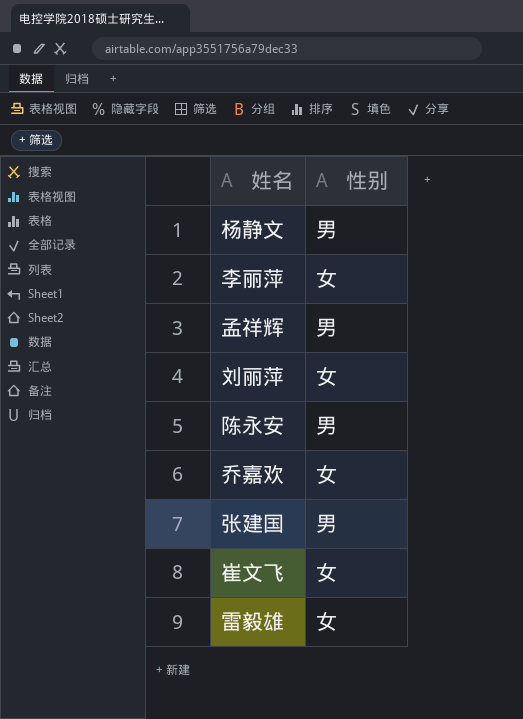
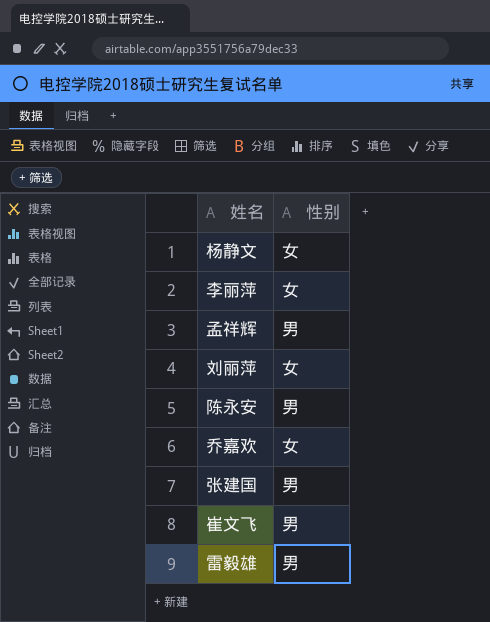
杨静文 | 性别: 男 -> 女
崔文飞 | 性别: 女 -> 男
雷毅雄 | 性别: 女 -> 男

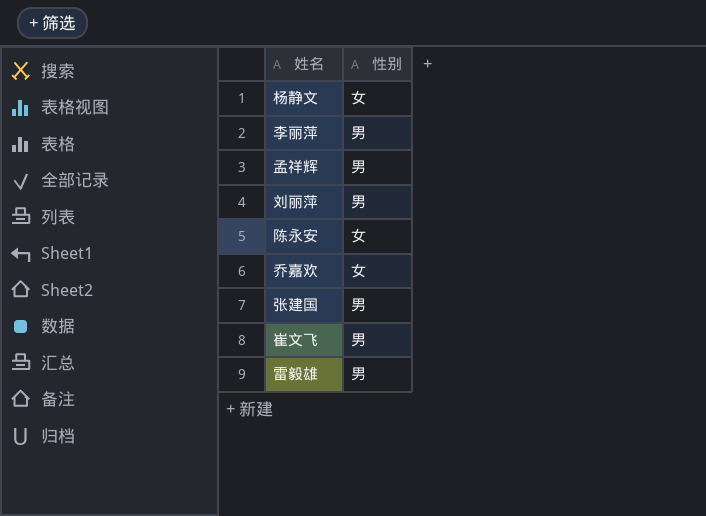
李丽萍 | 性别: 女 -> 男
刘丽萍 | 性别: 女 -> 男
陈永安 | 性别: 男 -> 女

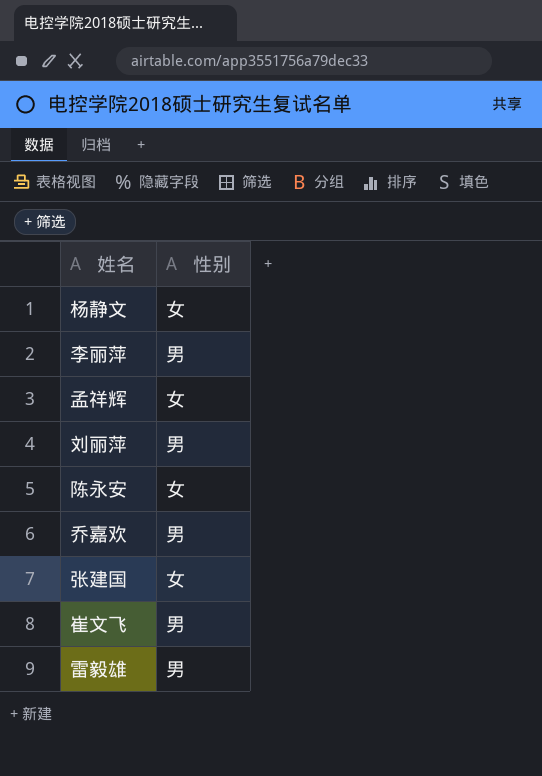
孟祥辉 | 性别: 男 -> 女
乔嘉欢 | 性别: 女 -> 男
张建国 | 性别: 男 -> 女

